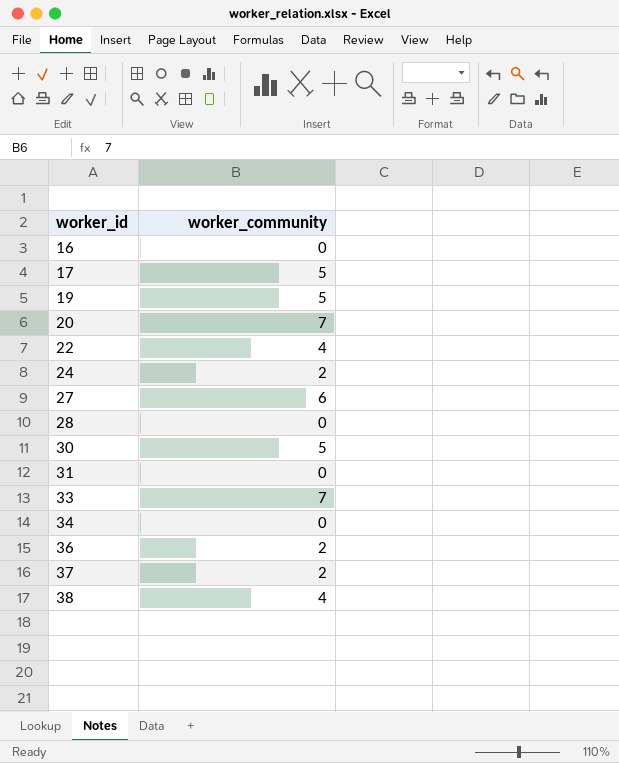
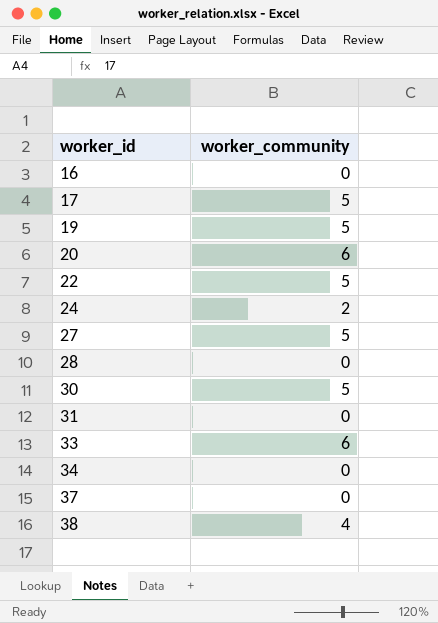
row 36: 2 -> none
20 | worker_community: 7 -> 6
22 | worker_community: 4 -> 5
27 | worker_community: 6 -> 5
33 | worker_community: 7 -> 6
37 | worker_community: 2 -> 0

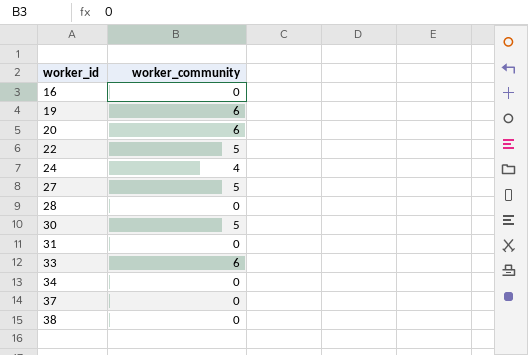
row 17: 5 -> none
19 | worker_community: 5 -> 6
24 | worker_community: 2 -> 4
38 | worker_community: 4 -> 0

